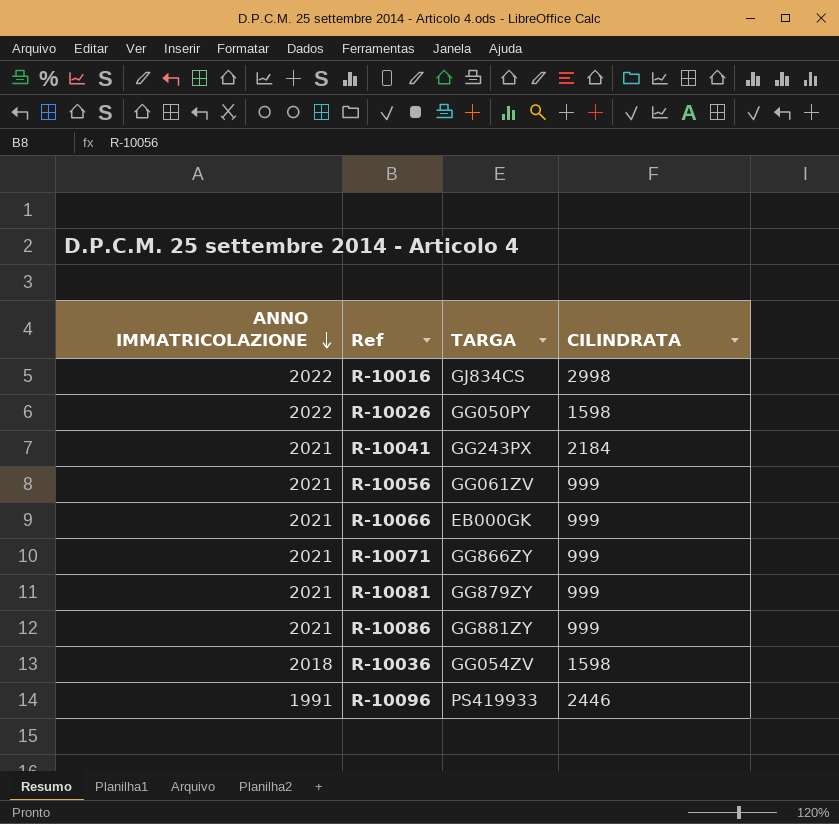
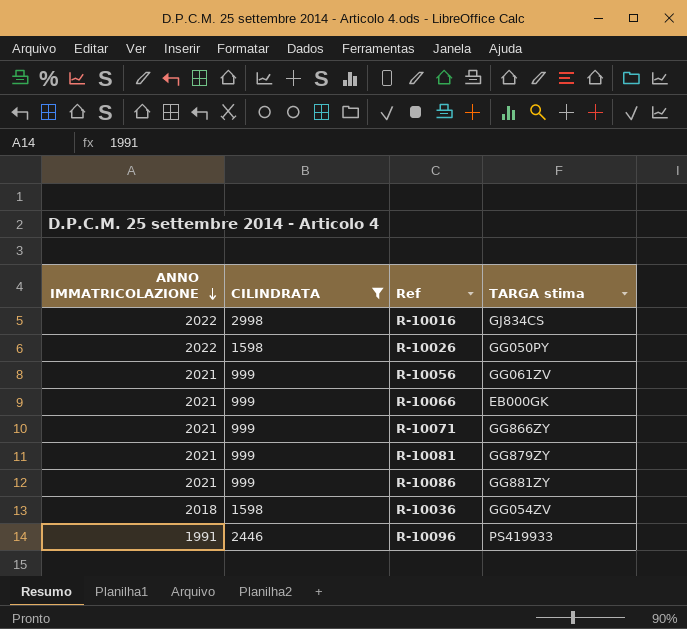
filter: none -> CILINDRATA != 2184
column CILINDRATA | position: 4 -> 2
column name: TARGA -> TARGA stima

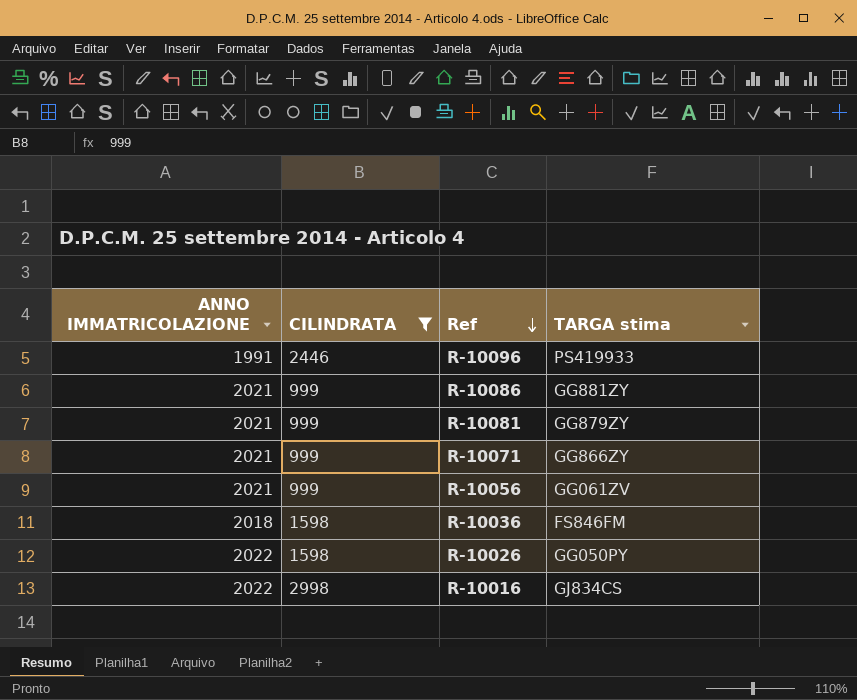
row order: ANNO IMMATRICOLAZIONE descending -> Ref descending
row R-10066: 2021 | 999 | EB000GK -> none
R-10036 | TARGA stima: GG054ZV -> FS846FM

